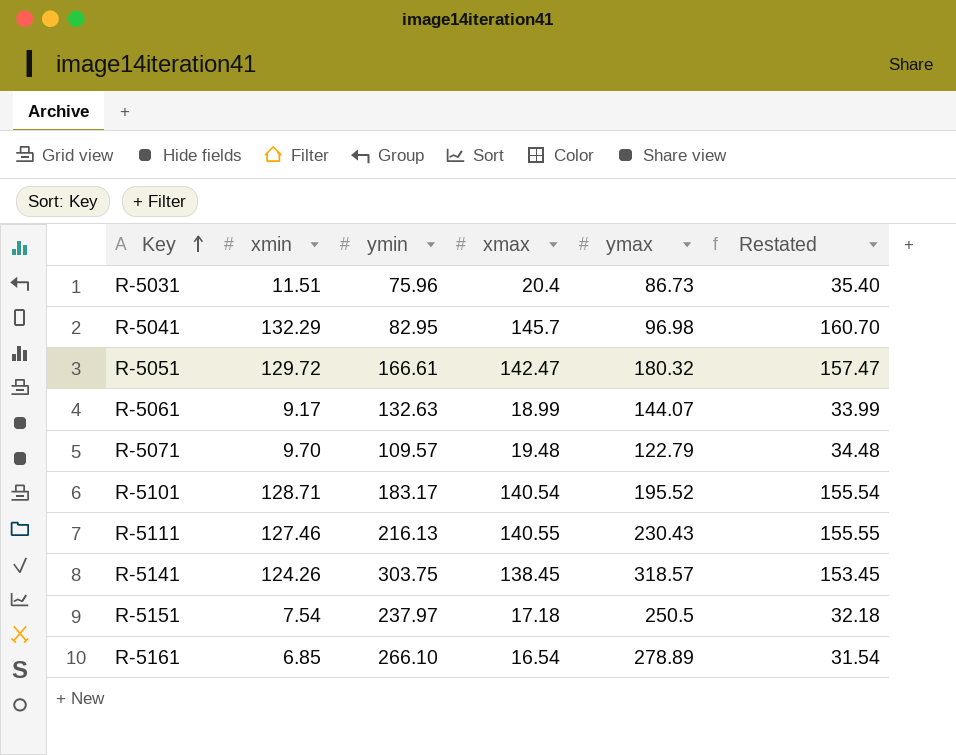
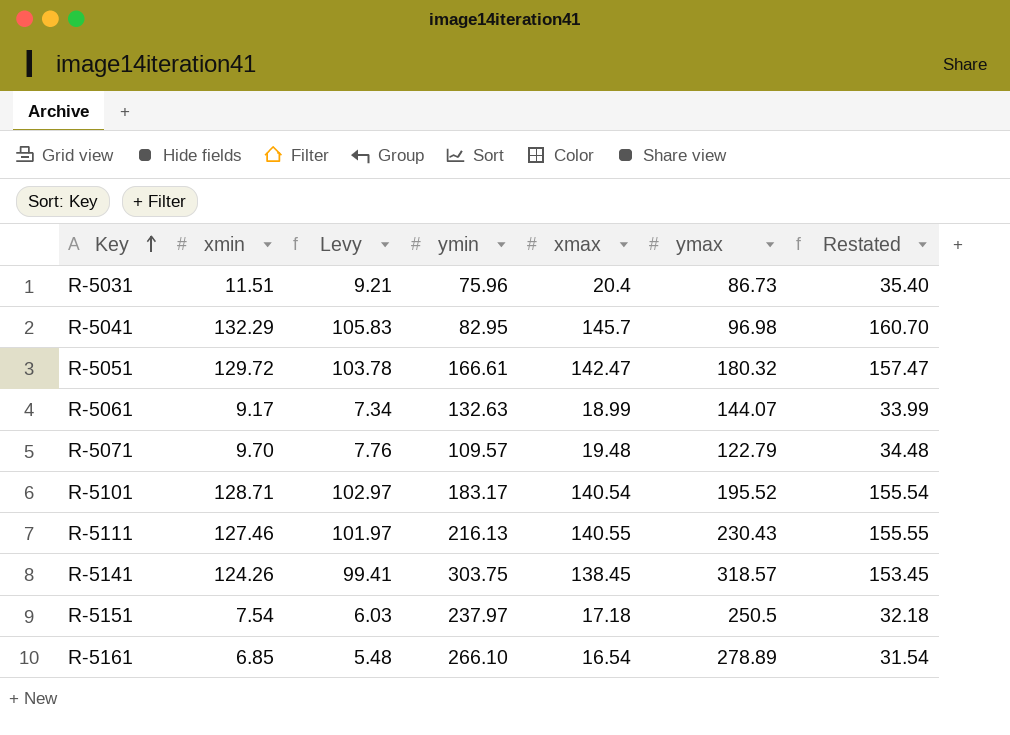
column Levy | formula: none -> [xmin] * 0.8

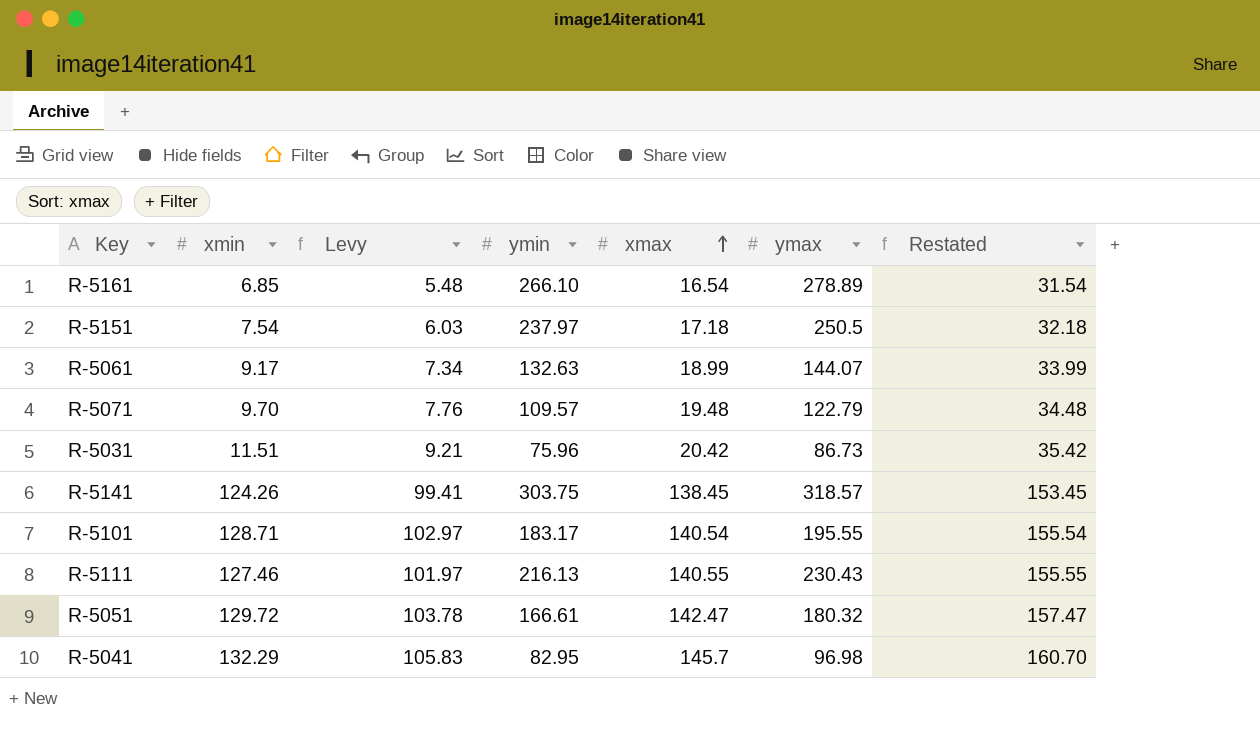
row order: Key ascending -> xmax ascending
R-5031 | xmax: 20.4 -> 20.42
R-5031 | Restated: 35.40 -> 35.42
R-5101 | ymax: 195.52 -> 195.55

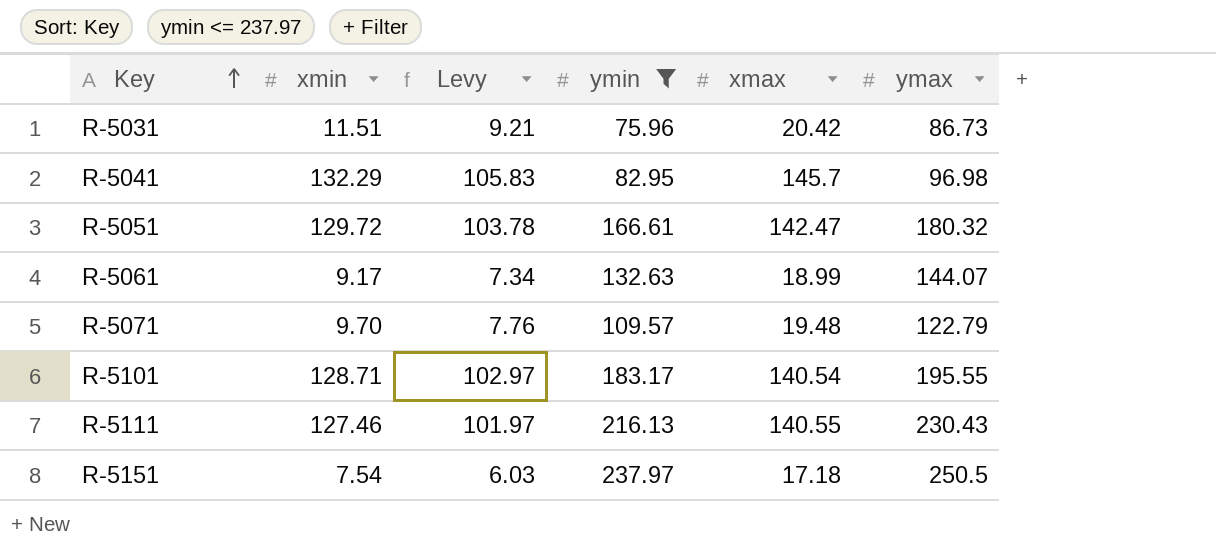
filter: none -> ymin <= 237.97
row order: xmax ascending -> Key ascending
column Restated | formula: [xmax] + 15 -> none

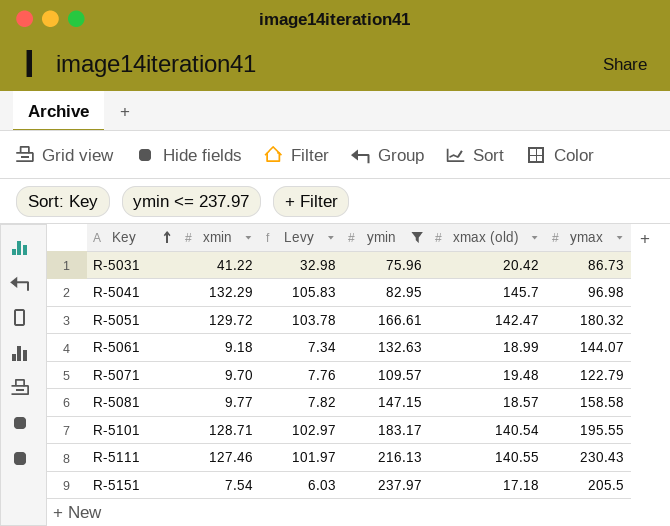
column name: xmax -> xmax (old)
R-5031 | xmin: 11.51 -> 41.22
R-5031 | Levy: 9.21 -> 32.98
R-5061 | xmin: 9.17 -> 9.18
row R-5081: none -> 9.77 | 7.82 | 147.15 | 18.57 | 158.58
R-5151 | ymax: 250.5 -> 205.5

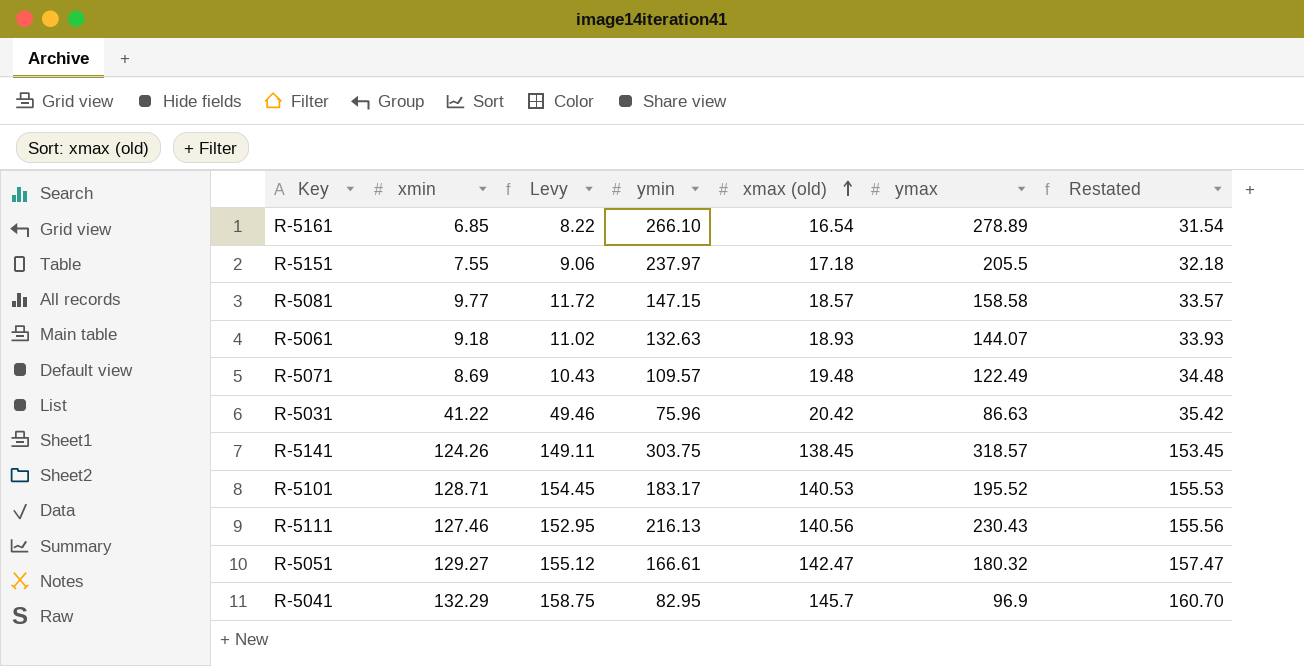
filter: ymin <= 237.97 -> none
row order: Key ascending -> xmax (old) ascending
column Levy | formula: [xmin] * 0.8 -> [xmin] * 1.2
column Restated | formula: none -> [xmax (old)] + 15
R-5151 | xmin: 7.54 -> 7.55
R-5061 | xmax (old): 18.99 -> 18.93
R-5071 | xmin: 9.70 -> 8.69
R-5071 | ymax: 122.79 -> 122.49
R-5031 | ymax: 86.73 -> 86.63
R-5101 | xmax (old): 140.54 -> 140.53
R-5101 | ymax: 195.55 -> 195.52
R-5111 | xmax (old): 140.55 -> 140.56
R-5051 | xmin: 129.72 -> 129.27
R-5041 | ymax: 96.98 -> 96.9

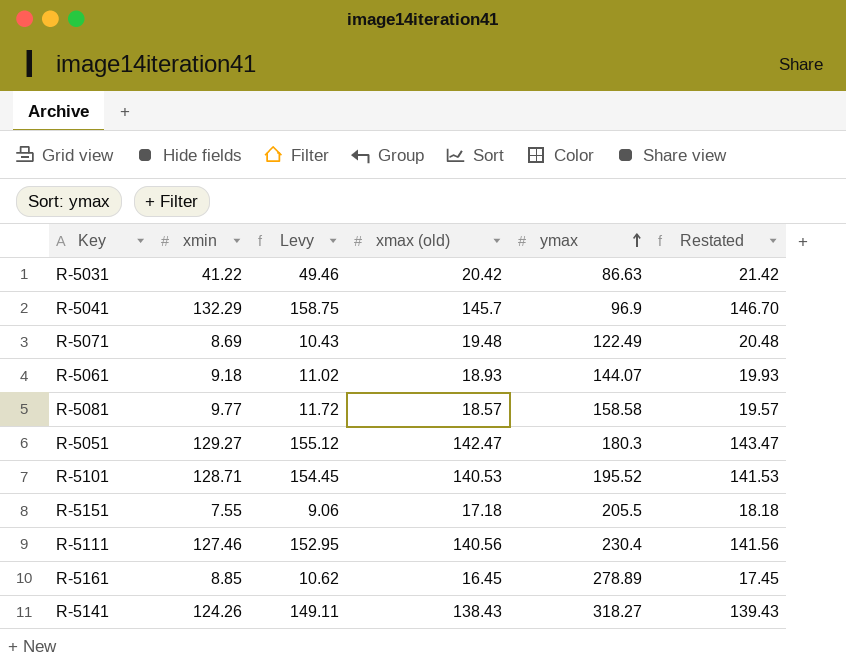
row order: xmax (old) ascending -> ymax ascending
column ymin | position: 4 -> none
column Restated | formula: [xmax (old)] + 15 -> [xmax (old)] + 1
R-5051 | ymax: 180.32 -> 180.3
R-5111 | ymax: 230.43 -> 230.4
R-5161 | xmin: 6.85 -> 8.85
R-5161 | Levy: 8.22 -> 10.62
R-5161 | xmax (old): 16.54 -> 16.45
R-5141 | xmax (old): 138.45 -> 138.43
R-5141 | ymax: 318.57 -> 318.27

